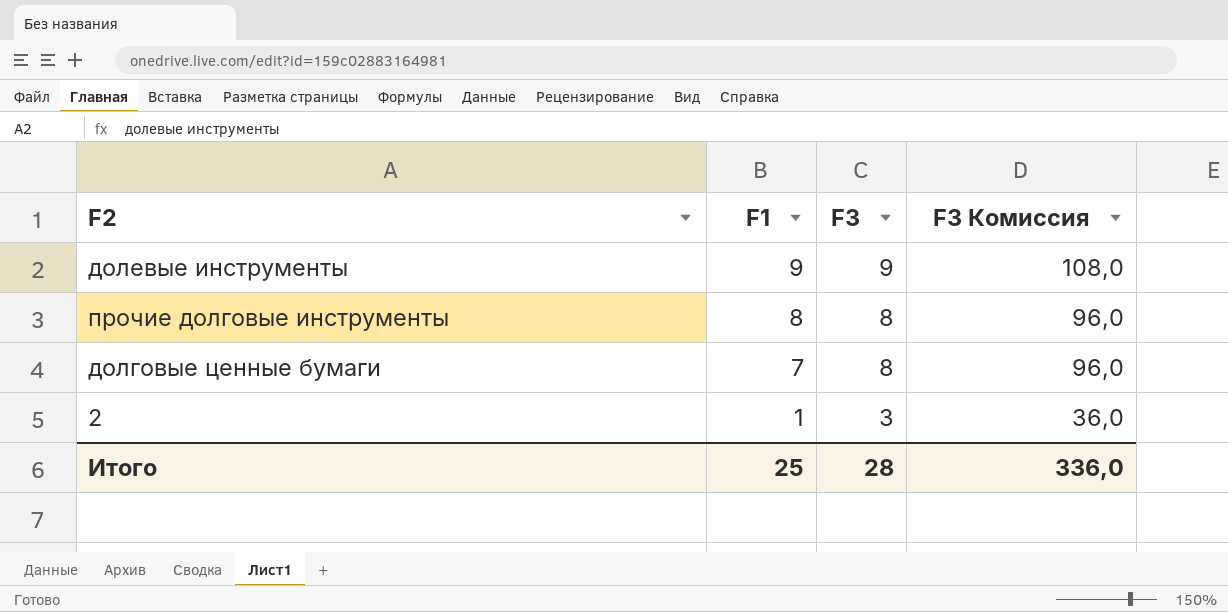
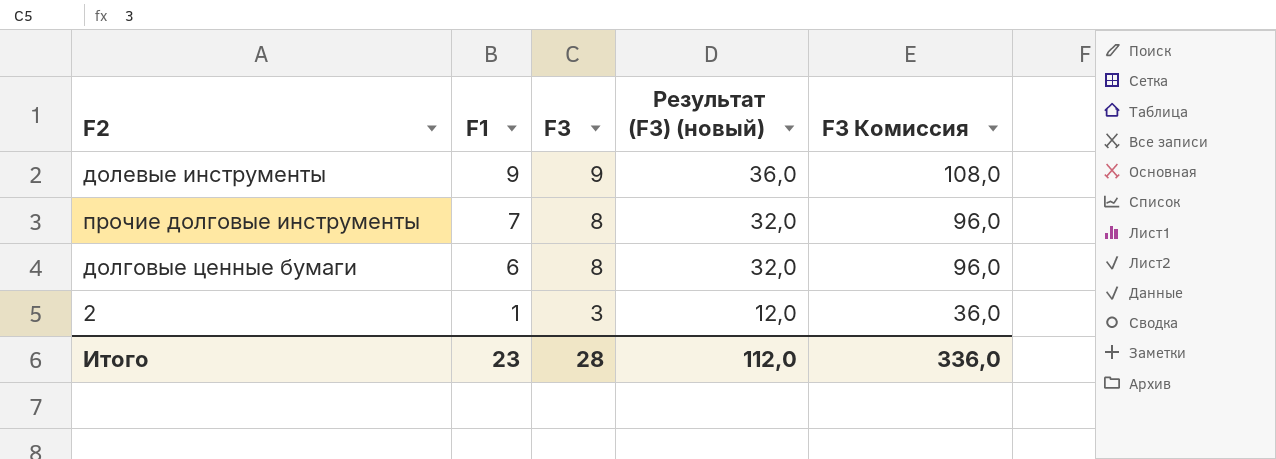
column Результат (F3) (новый) | formula: none -> [F3] * 4
прочие долговые инструменты | F1: 8 -> 7
долговые ценные бумаги | F1: 7 -> 6
Итого | F1: 25 -> 23

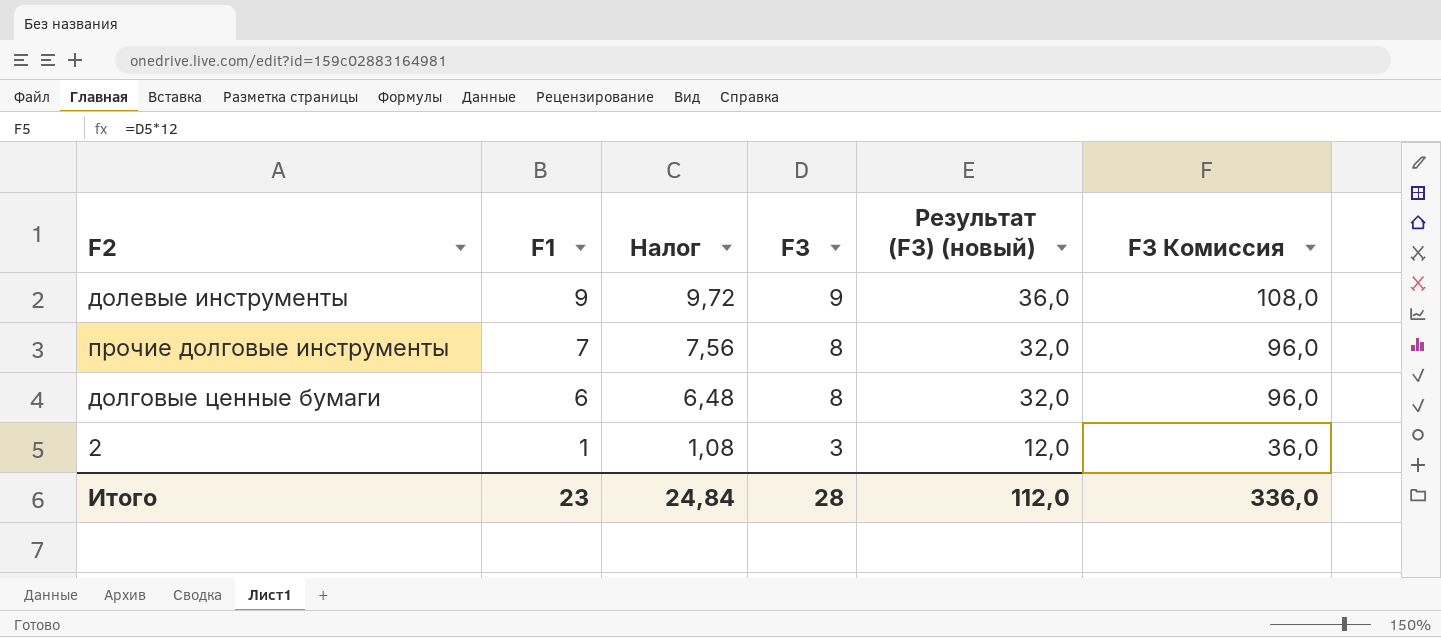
column Налог | formula: none -> [F1] * 1,08

